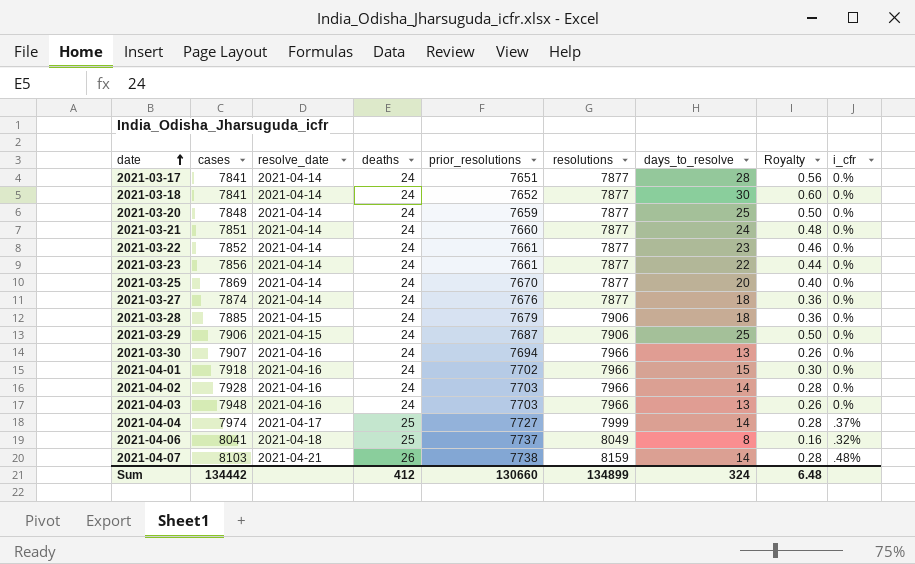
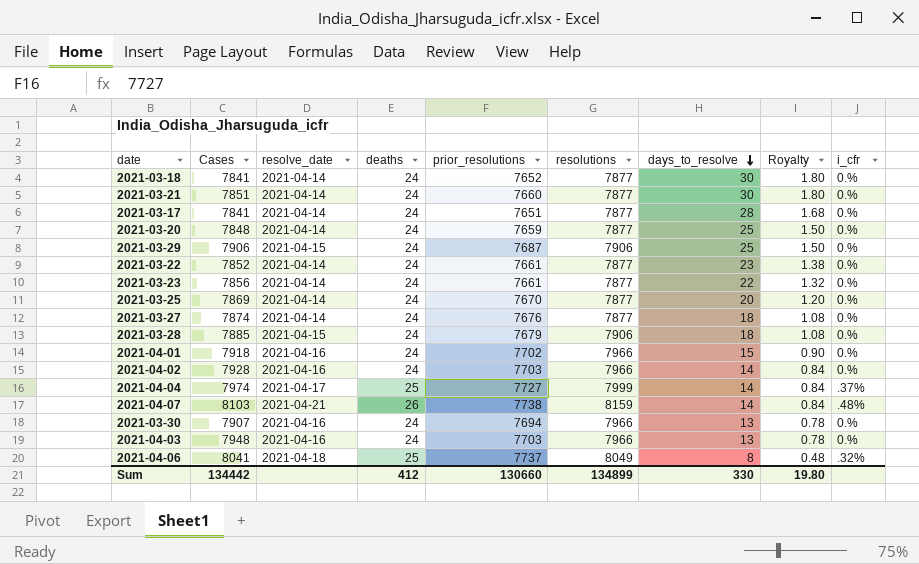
row order: date ascending -> days_to_resolve descending
column name: cases -> Cases
column Royalty | formula: [days_to_resolve] * 0.02 -> [days_to_resolve] * 0.06
2021-03-21 | days_to_resolve: 24 -> 30
Sum | days_to_resolve: 324 -> 330
Sum | Royalty: 6.48 -> 19.80

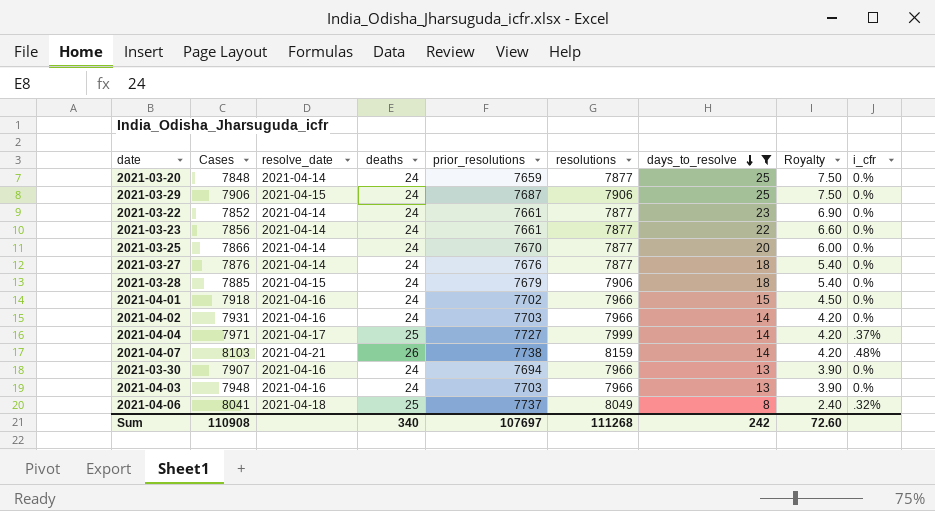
filter: none -> days_to_resolve <= 25
column Royalty | formula: [days_to_resolve] * 0.06 -> [days_to_resolve] * 0.3
2021-03-25 | Cases: 7869 -> 7866
2021-03-27 | Cases: 7874 -> 7876
2021-04-02 | Cases: 7928 -> 7931
2021-04-04 | Cases: 7974 -> 7971
Sum | Cases: 134442 -> 110908
Sum | deaths: 412 -> 340
Sum | prior_resolutions: 130660 -> 107697
Sum | resolutions: 134899 -> 111268
Sum | days_to_resolve: 330 -> 242
Sum | Royalty: 19.80 -> 72.60

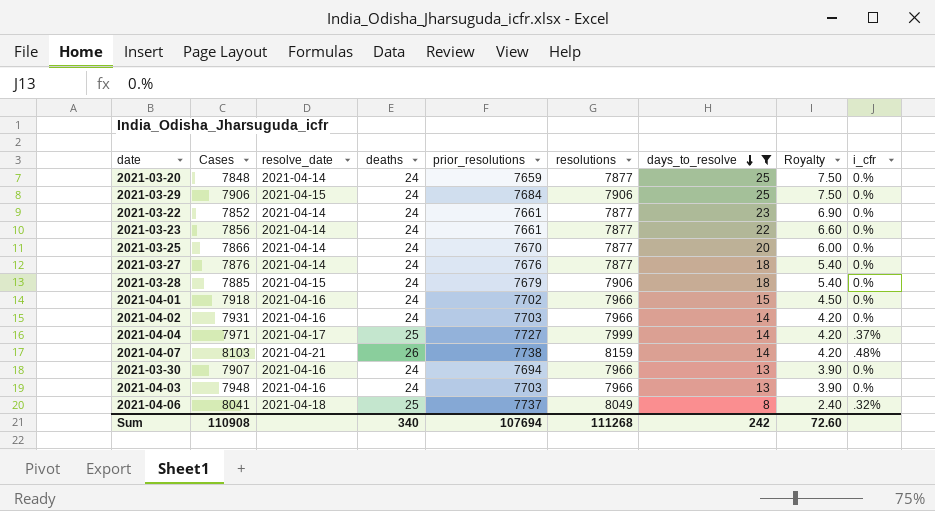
2021-03-29 | prior_resolutions: 7687 -> 7684
Sum | prior_resolutions: 107697 -> 107694

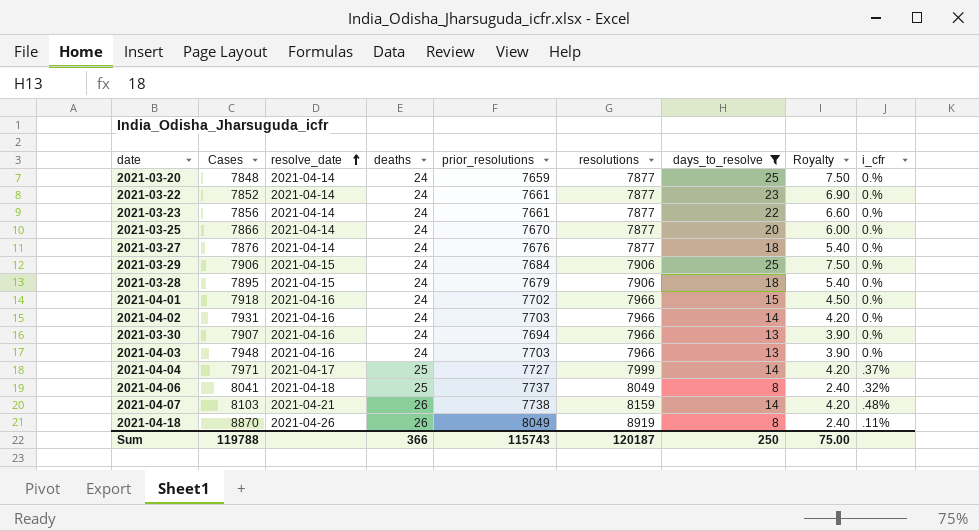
row order: days_to_resolve descending -> resolve_date ascending
2021-03-28 | Cases: 7885 -> 7895
row 2021-04-18: none -> 8870 | 2021-04-26 | 26 | 8049 | 8919 | 8 | 2.40 | .11%
Sum | Cases: 110908 -> 119788
Sum | deaths: 340 -> 366
Sum | prior_resolutions: 107694 -> 115743
Sum | resolutions: 111268 -> 120187
Sum | days_to_resolve: 242 -> 250
Sum | Royalty: 72.60 -> 75.00

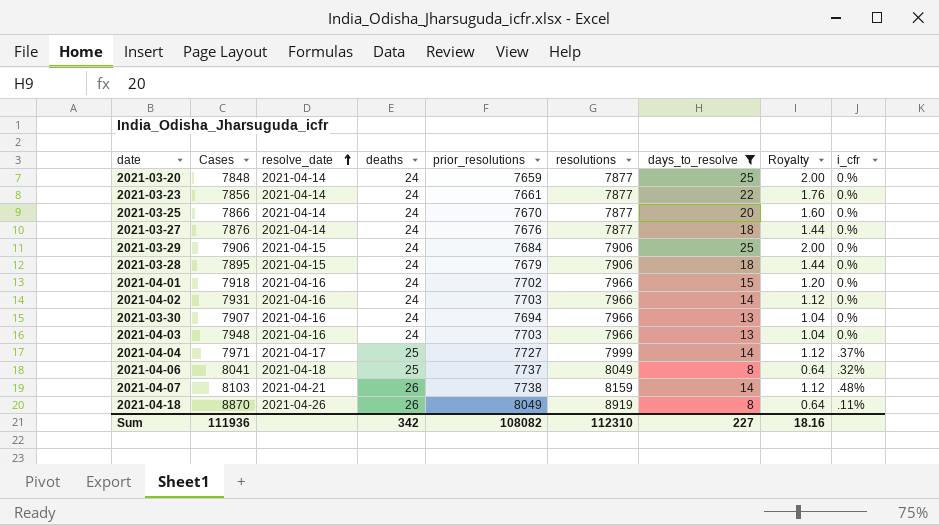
column Royalty | formula: [days_to_resolve] * 0.3 -> [days_to_resolve] * 0.08
row 2021-03-22: 7852 | 2021-04-14 | 24 | 7661 | 7877 | 23 | 6.90 | 0.% -> none
Sum | Cases: 119788 -> 111936
Sum | deaths: 366 -> 342
Sum | prior_resolutions: 115743 -> 108082
Sum | resolutions: 120187 -> 112310
Sum | days_to_resolve: 250 -> 227
Sum | Royalty: 75.00 -> 18.16

